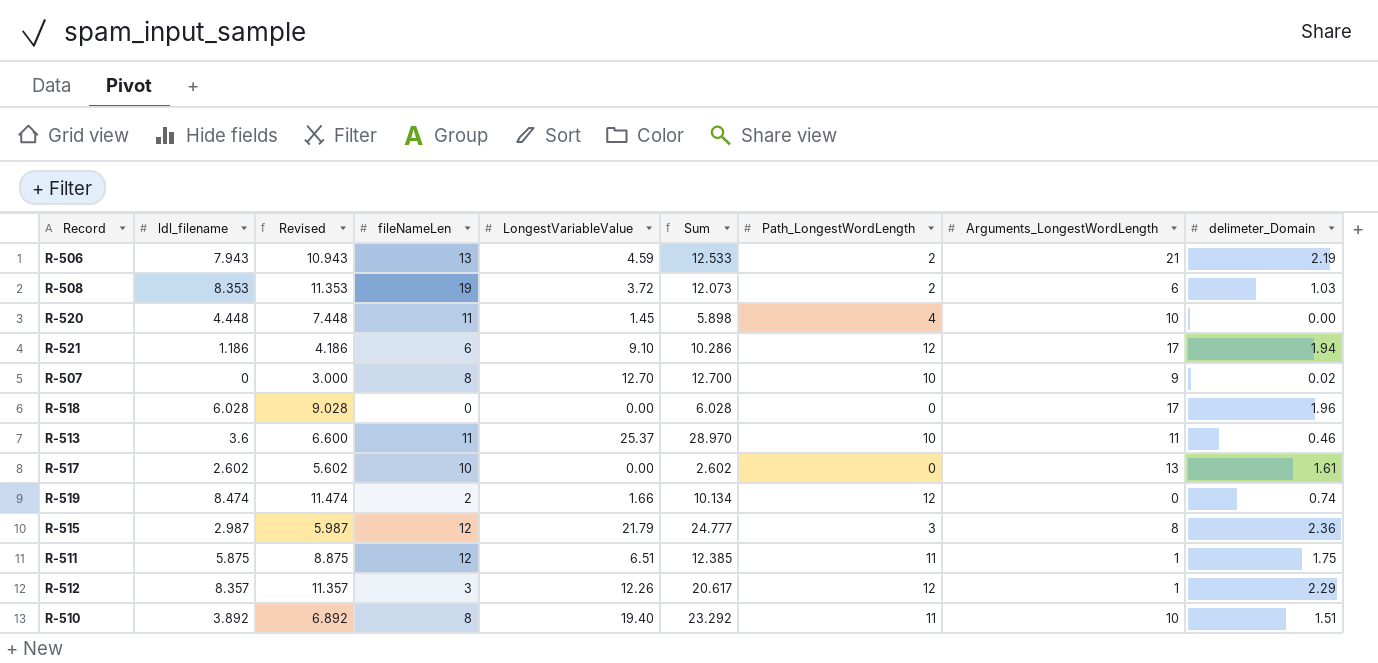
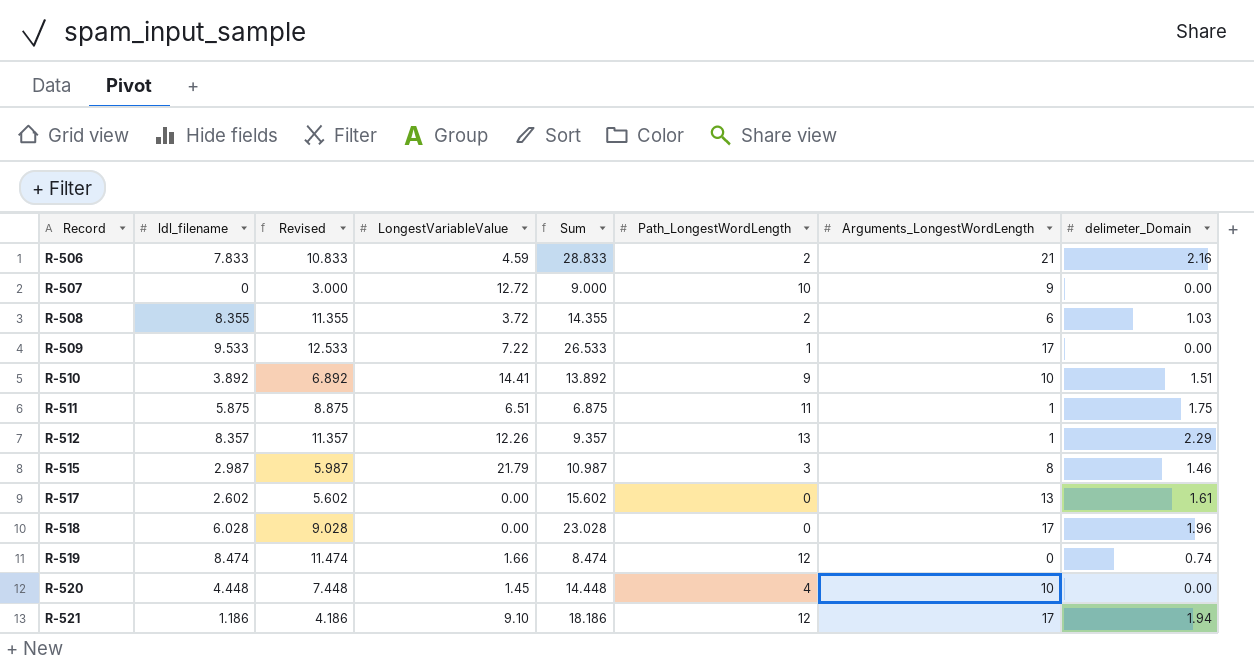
row order: none -> Record ascending
column fileNameLen | position: 4 -> none
column Sum | formula: [ldl_filename] + [LongestVariableValue] -> [ldl_filename] + [Arguments_LongestWordLength]
row R-513: 3.6 | 6.600 | 11 | 25.37 | 28.970 | 10 | 11 | 0.46 -> none
R-506 | ldl_filename: 7.943 -> 7.833
R-506 | Revised: 10.943 -> 10.833
R-506 | delimeter_Domain: 2.19 -> 2.16
R-507 | LongestVariableValue: 12.70 -> 12.72
R-507 | delimeter_Domain: 0.02 -> 0.00
R-508 | ldl_filename: 8.353 -> 8.355
R-508 | Revised: 11.353 -> 11.355
row R-509: none -> 9.533 | 12.533 | 7.22 | 26.533 | 1 | 17 | 0.00
R-510 | LongestVariableValue: 19.40 -> 14.41
R-510 | Path_LongestWordLength: 11 -> 9
R-512 | Path_LongestWordLength: 12 -> 13
R-515 | delimeter_Domain: 2.36 -> 1.46

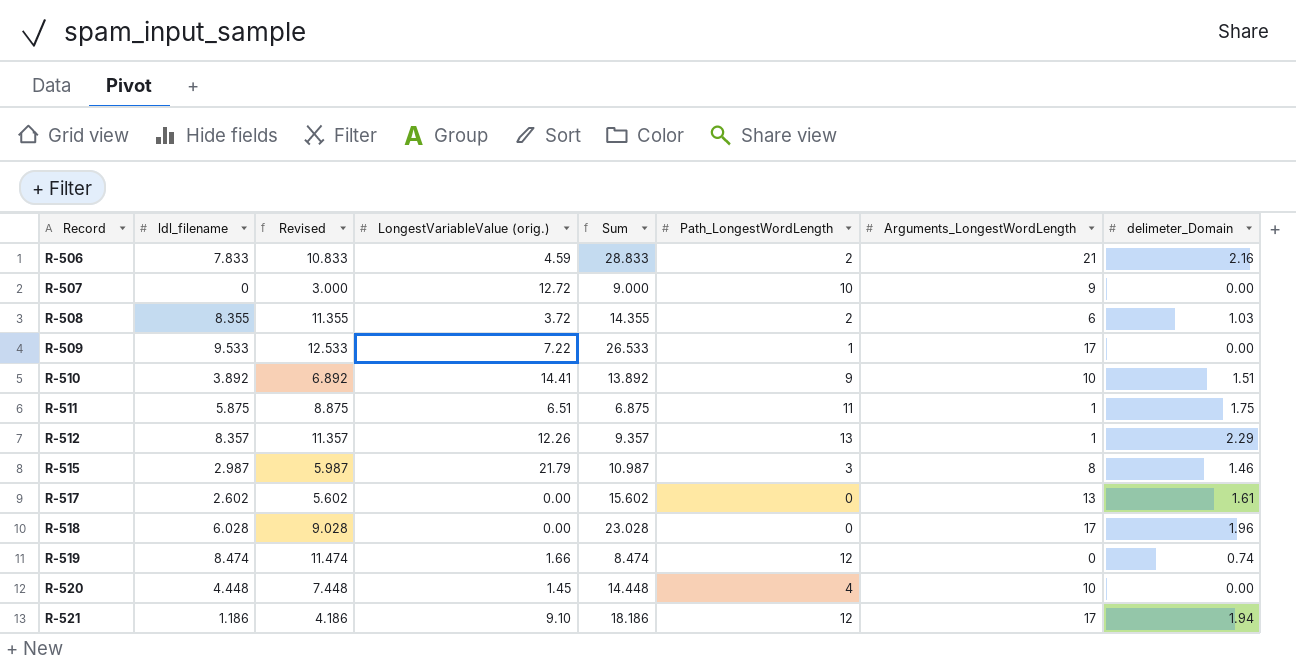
column name: LongestVariableValue -> LongestVariableValue (orig.)

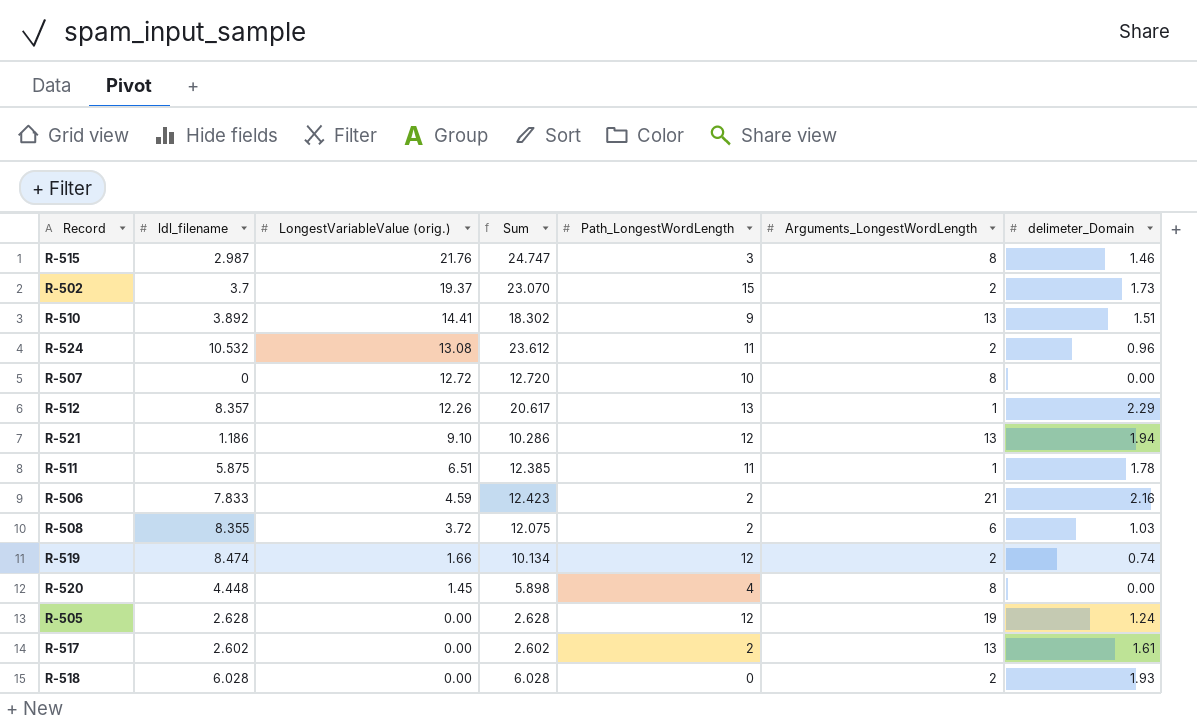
row order: Record ascending -> LongestVariableValue (orig.) descending
column Revised | formula: [ldl_filename] + 3 -> none
column Sum | formula: [ldl_filename] + [Arguments_LongestWordLength] -> [ldl_filename] + [LongestVariableValue (orig.)]
row R-509: 9.533 | 12.533 | 7.22 | 26.533 | 1 | 17 | 0.00 -> none
R-515 | LongestVariableValue (orig.): 21.79 -> 21.76
row R-502: none -> 3.7 | 19.37 | 23.070 | 15 | 2 | 1.73
R-510 | Arguments_LongestWordLength: 10 -> 13
row R-524: none -> 10.532 | 13.08 | 23.612 | 11 | 2 | 0.96
R-507 | Arguments_LongestWordLength: 9 -> 8
R-521 | Arguments_LongestWordLength: 17 -> 13
R-511 | delimeter_Domain: 1.75 -> 1.78
R-519 | Arguments_LongestWordLength: 0 -> 2
R-520 | Arguments_LongestWordLength: 10 -> 8
row R-505: none -> 2.628 | 0.00 | 2.628 | 12 | 19 | 1.24
R-517 | Path_LongestWordLength: 0 -> 2
R-518 | Arguments_LongestWordLength: 17 -> 2
R-518 | delimeter_Domain: 1.96 -> 1.93

